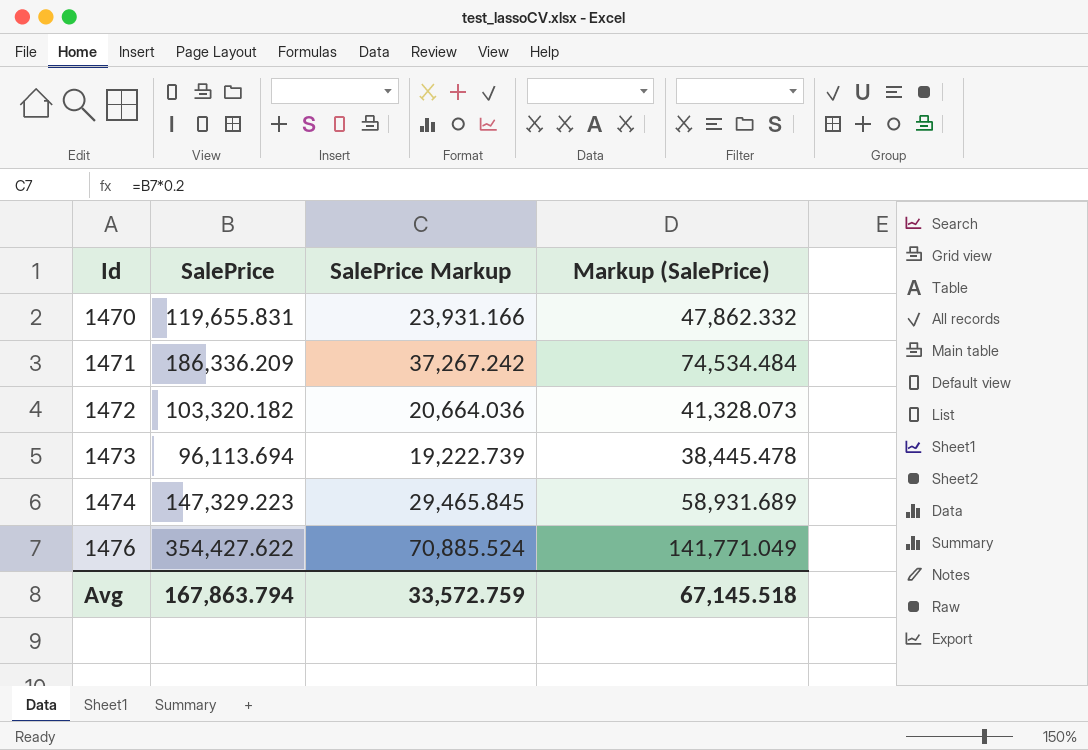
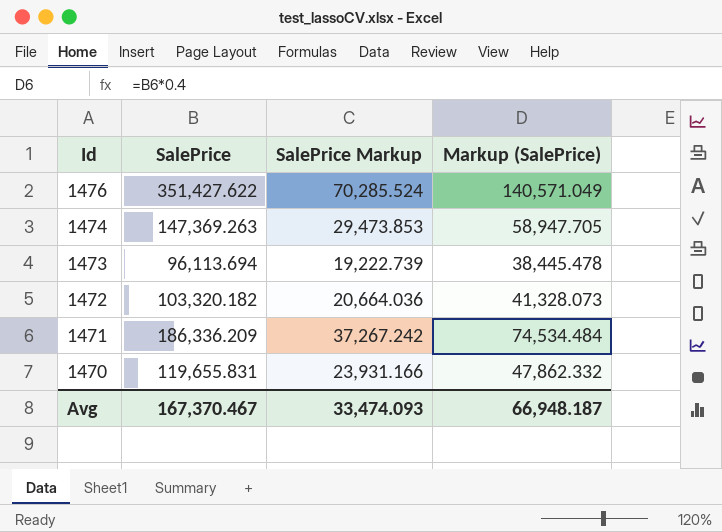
row order: Id ascending -> Id descending
1476 | SalePrice: 354,427.622 -> 351,427.622
1476 | SalePrice Markup: 70,885.524 -> 70,285.524
1476 | Markup (SalePrice): 141,771.049 -> 140,571.049
1474 | SalePrice: 147,329.223 -> 147,369.263
1474 | SalePrice Markup: 29,465.845 -> 29,473.853
1474 | Markup (SalePrice): 58,931.689 -> 58,947.705
Avg | SalePrice: 167,863.794 -> 167,370.467
Avg | SalePrice Markup: 33,572.759 -> 33,474.093
Avg | Markup (SalePrice): 67,145.518 -> 66,948.187

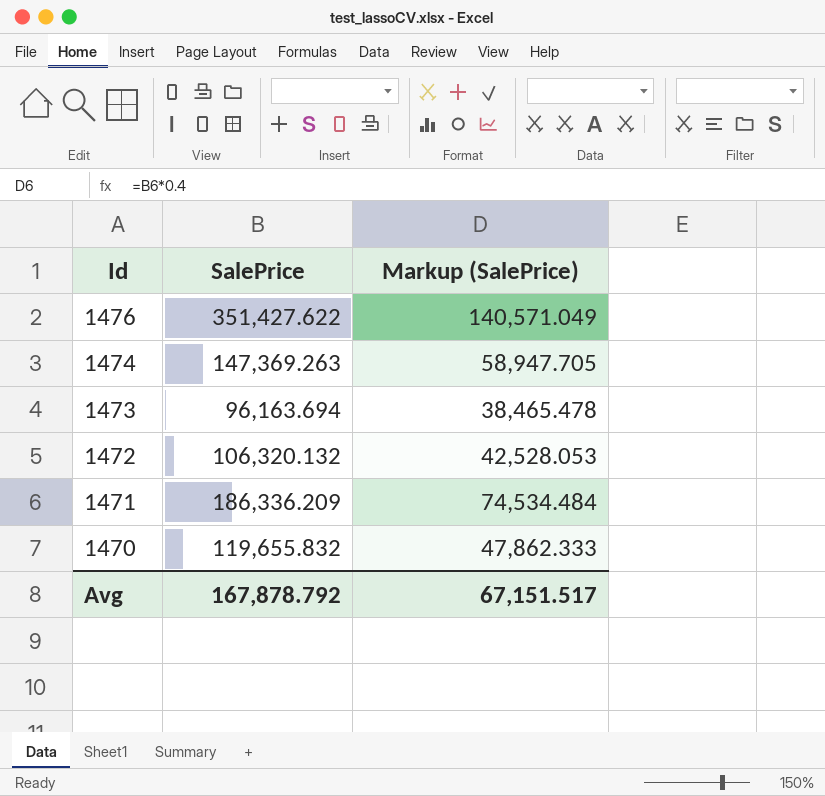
column SalePrice Markup | formula: [SalePrice] * 0.2 -> none
1473 | SalePrice: 96,113.694 -> 96,163.694
1473 | Markup (SalePrice): 38,445.478 -> 38,465.478
1472 | SalePrice: 103,320.182 -> 106,320.132
1472 | Markup (SalePrice): 41,328.073 -> 42,528.053
1470 | SalePrice: 119,655.831 -> 119,655.832
1470 | Markup (SalePrice): 47,862.332 -> 47,862.333
Avg | SalePrice: 167,370.467 -> 167,878.792
Avg | Markup (SalePrice): 66,948.187 -> 67,151.517

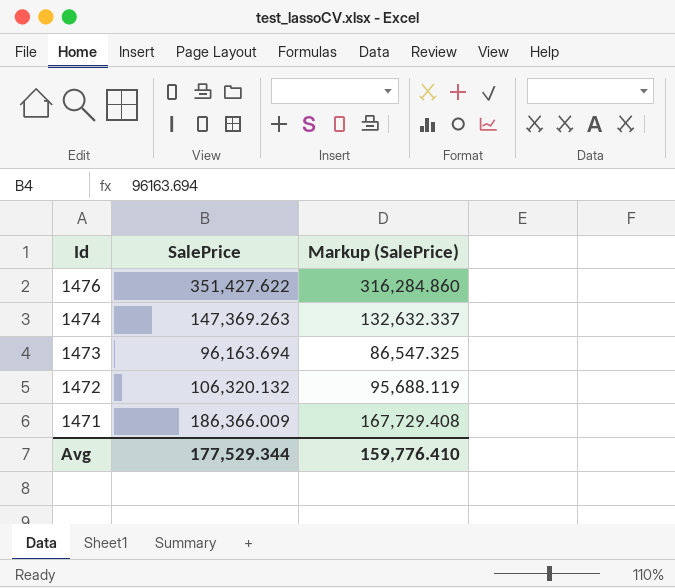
column Markup (SalePrice) | formula: [SalePrice] * 0.4 -> [SalePrice] * 0.9
row 1470: 119,655.832 | 47,862.333 -> none
1471 | SalePrice: 186,336.209 -> 186,366.009
Avg | SalePrice: 167,878.792 -> 177,529.344
Avg | Markup (SalePrice): 67,151.517 -> 159,776.410

